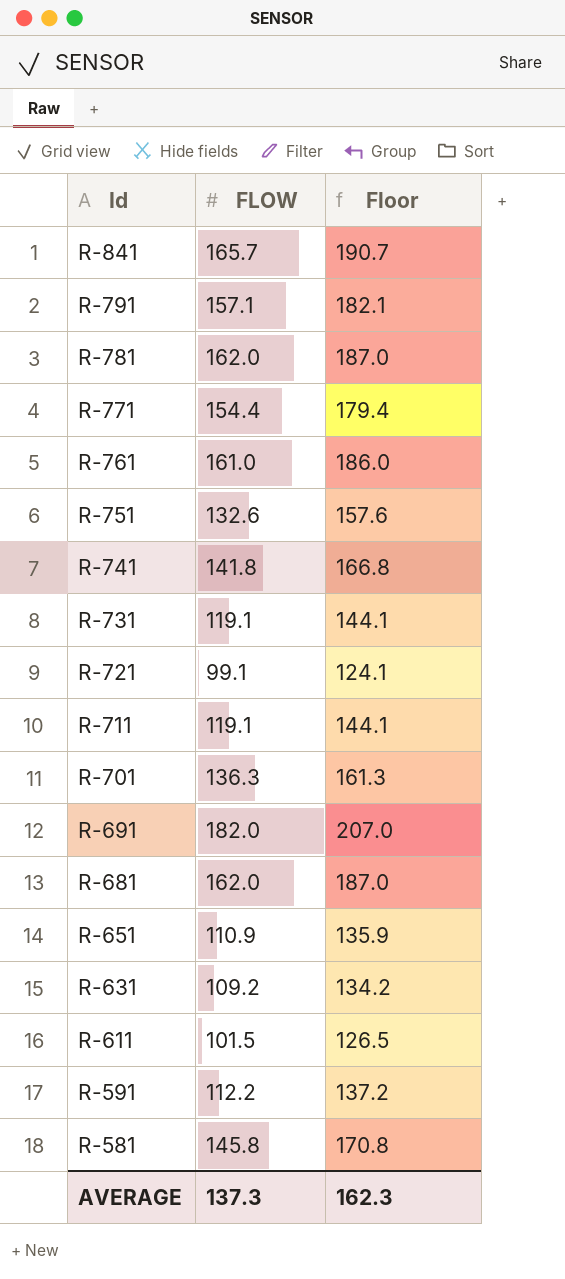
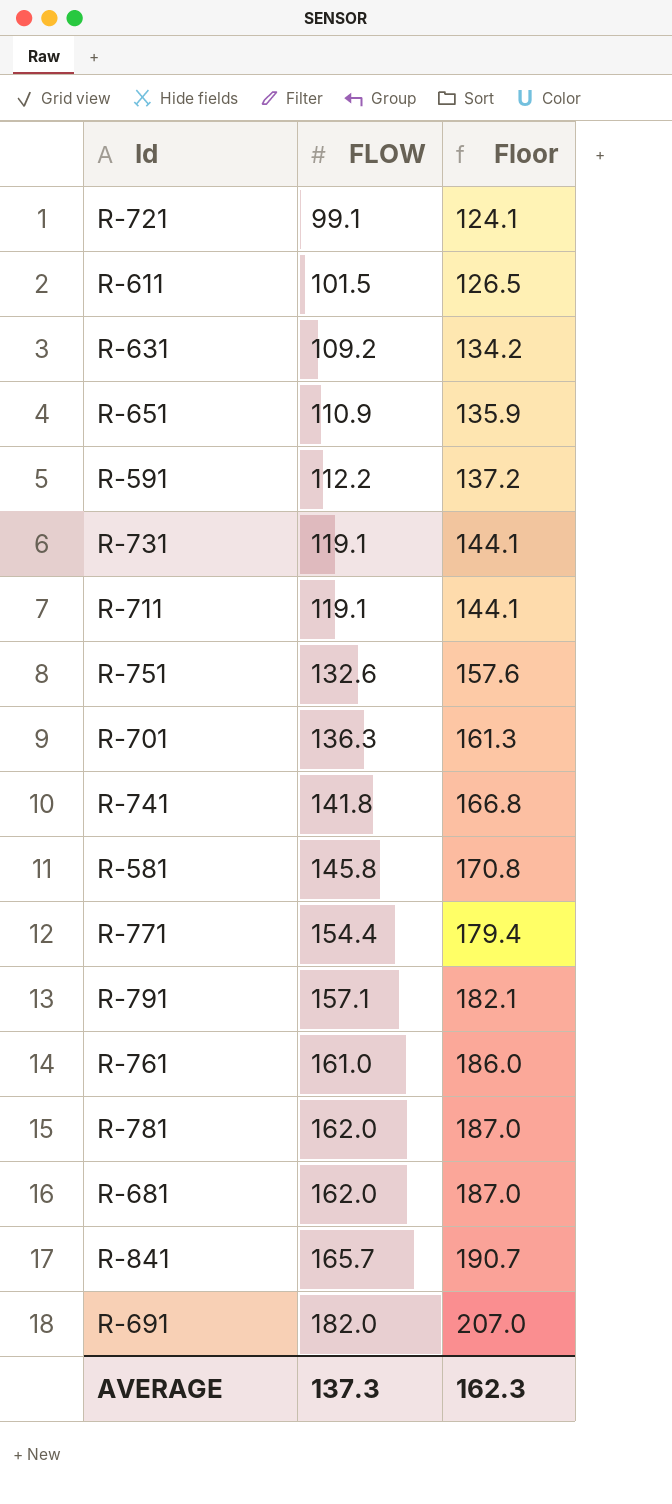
row order: Id descending -> FLOW ascending

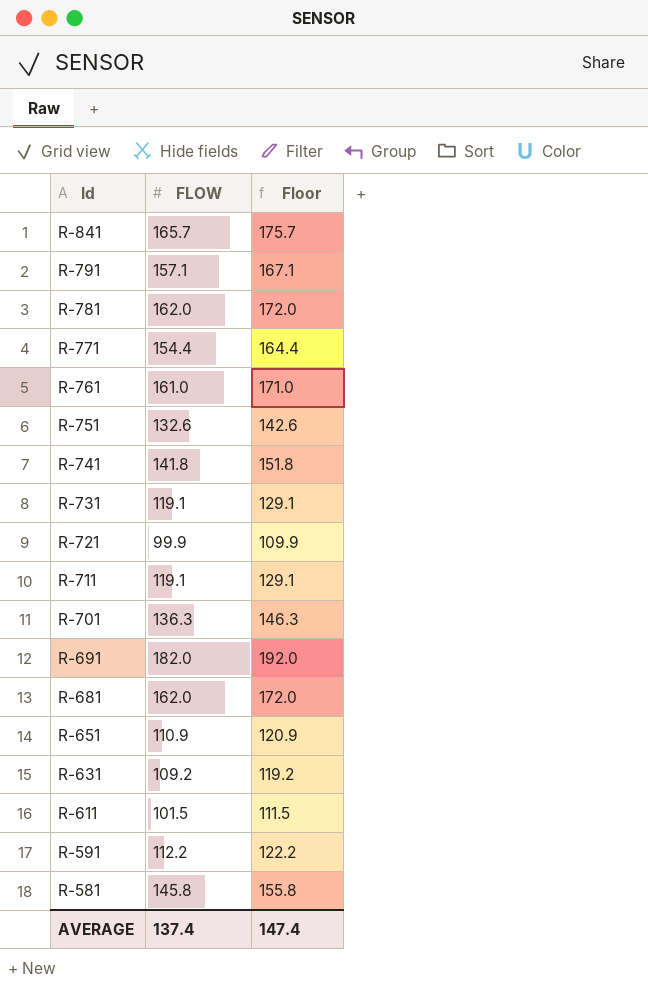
row order: FLOW ascending -> Id descending
column Floor | formula: [FLOW] + 25 -> [FLOW] + 10
R-721 | FLOW: 99.1 -> 99.9
AVERAGE | FLOW: 137.3 -> 137.4
AVERAGE | Floor: 162.3 -> 147.4

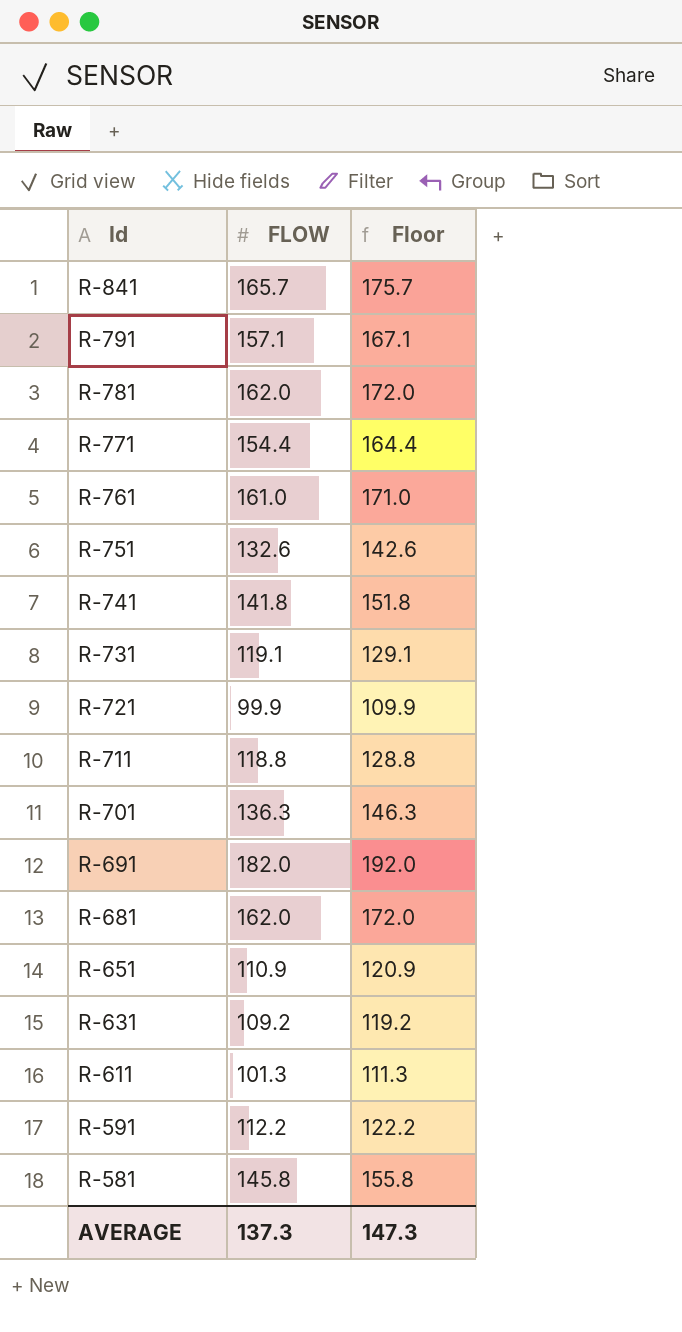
R-711 | FLOW: 119.1 -> 118.8
R-711 | Floor: 129.1 -> 128.8
R-611 | FLOW: 101.5 -> 101.3
R-611 | Floor: 111.5 -> 111.3
AVERAGE | FLOW: 137.4 -> 137.3
AVERAGE | Floor: 147.4 -> 147.3

